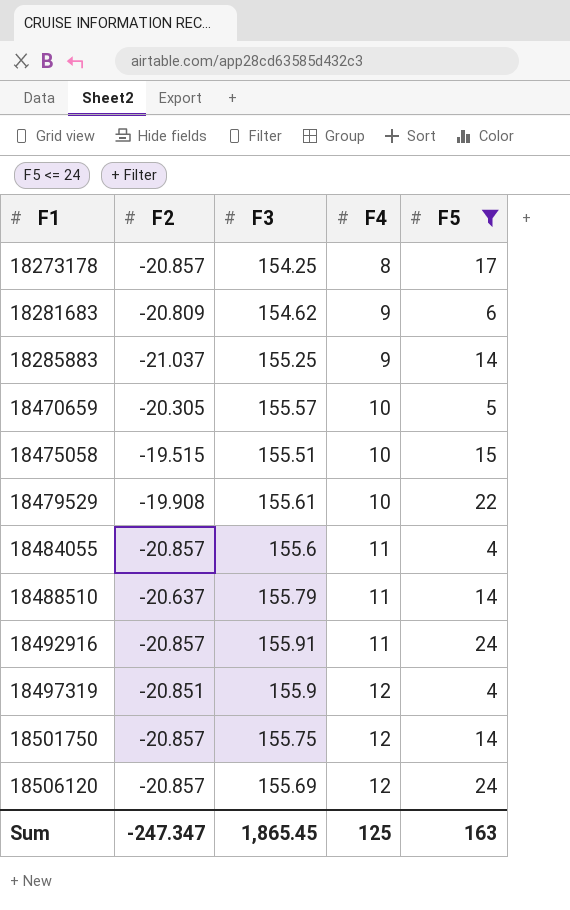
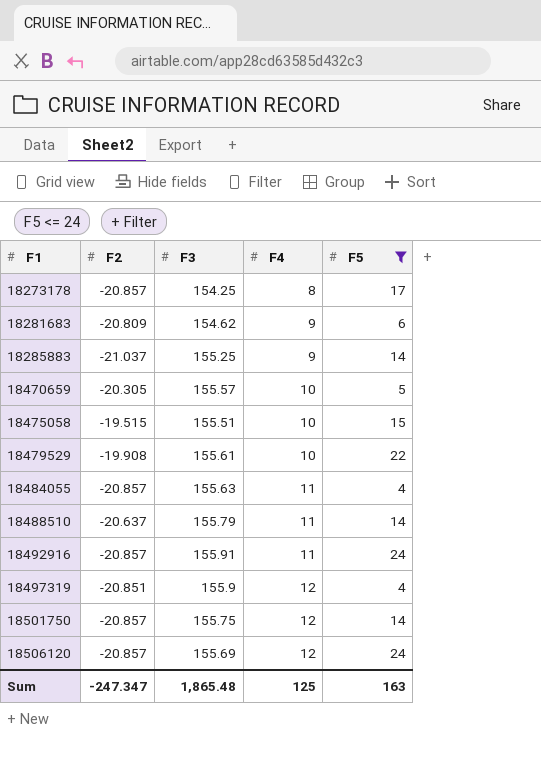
18484055 | F3: 155.6 -> 155.63
Sum | F3: 1,865.45 -> 1,865.48

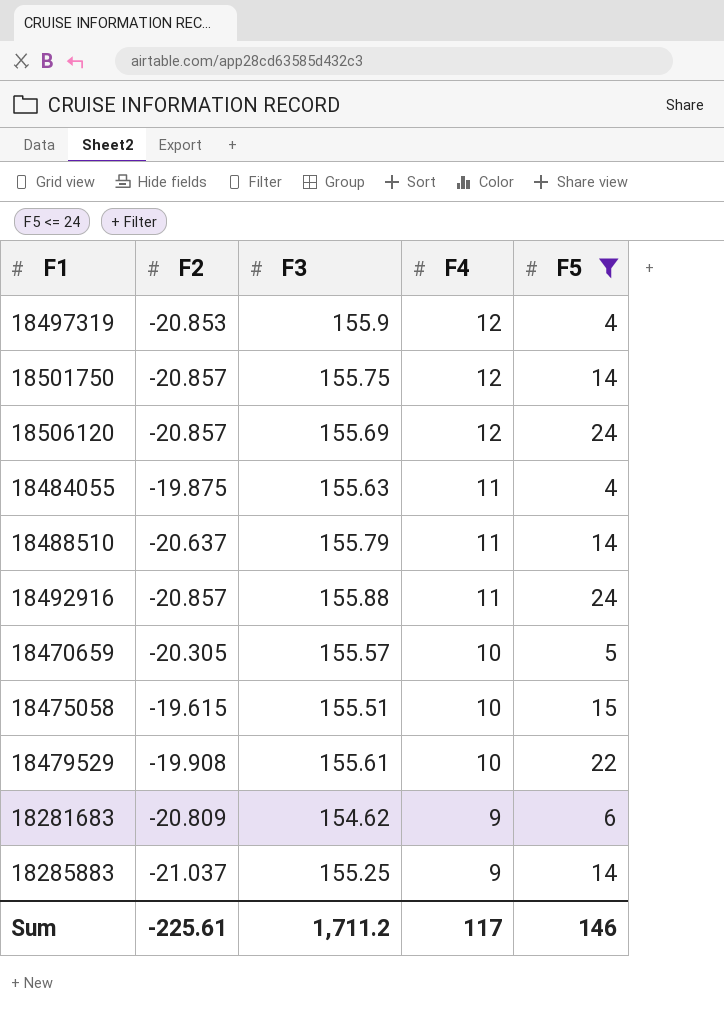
row order: F1 ascending -> F4 descending
row 18273178: -20.857 | 154.25 | 8 | 17 -> none
18497319 | F2: -20.851 -> -20.853
18484055 | F2: -20.857 -> -19.875
18492916 | F3: 155.91 -> 155.88
18475058 | F2: -19.515 -> -19.615
Sum | F2: -247.347 -> -225.61
Sum | F3: 1,865.48 -> 1,711.2
Sum | F4: 125 -> 117
Sum | F5: 163 -> 146

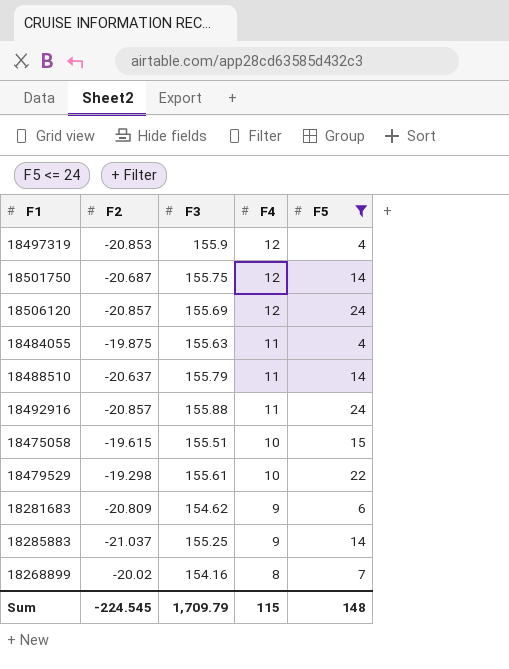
row 18470659: -20.305 | 155.57 | 10 | 5 -> none
18501750 | F2: -20.857 -> -20.687
18479529 | F2: -19.908 -> -19.298
row 18268899: none -> -20.02 | 154.16 | 8 | 7
Sum | F2: -225.61 -> -224.545
Sum | F3: 1,711.2 -> 1,709.79
Sum | F4: 117 -> 115
Sum | F5: 146 -> 148

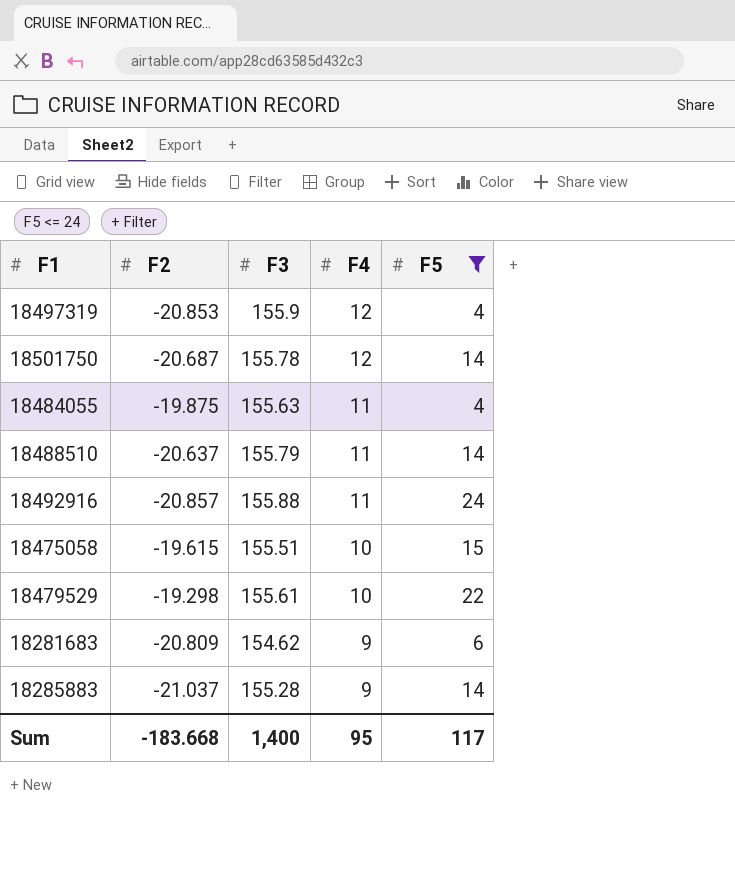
row 18506120: -20.857 | 155.69 | 12 | 24 -> none
row 18268899: -20.02 | 154.16 | 8 | 7 -> none
18501750 | F3: 155.75 -> 155.78
18285883 | F3: 155.25 -> 155.28
Sum | F2: -224.545 -> -183.668
Sum | F3: 1,709.79 -> 1,400
Sum | F4: 115 -> 95
Sum | F5: 148 -> 117

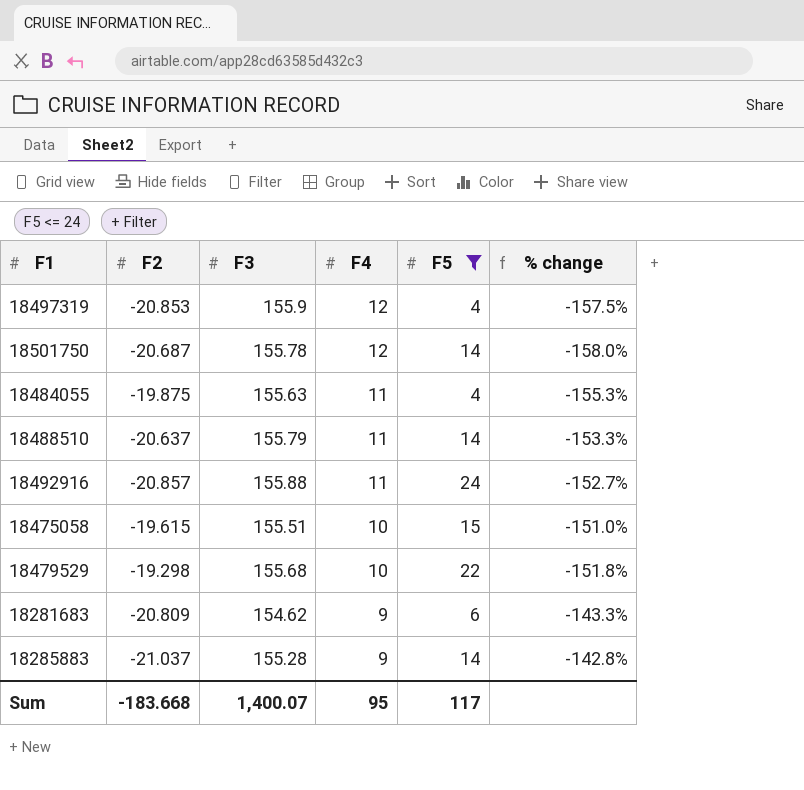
column % change | formula: none -> ([F4] - [F2]) / [F2]
18479529 | F3: 155.61 -> 155.68
Sum | F3: 1,400 -> 1,400.07

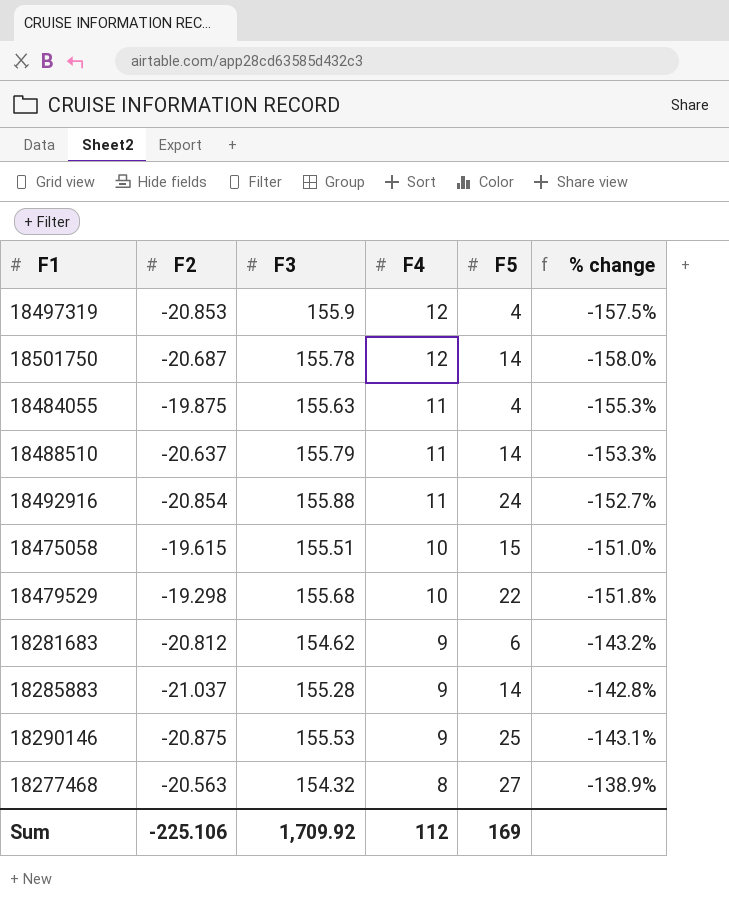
filter: F5 <= 24 -> none
18492916 | F2: -20.857 -> -20.854
18281683 | F2: -20.809 -> -20.812
18281683 | % change: -143.3% -> -143.2%
Sum | F2: -183.668 -> -225.106
Sum | F3: 1,400.07 -> 1,709.92
Sum | F4: 95 -> 112
Sum | F5: 117 -> 169

